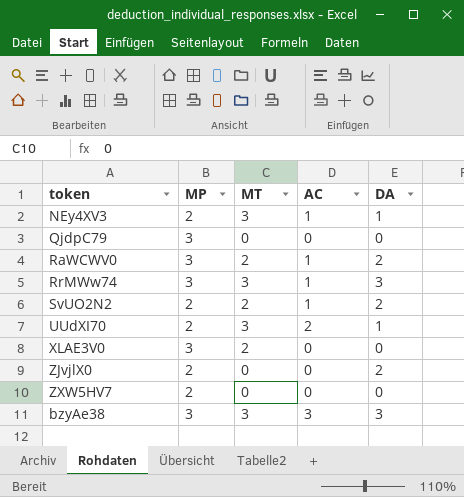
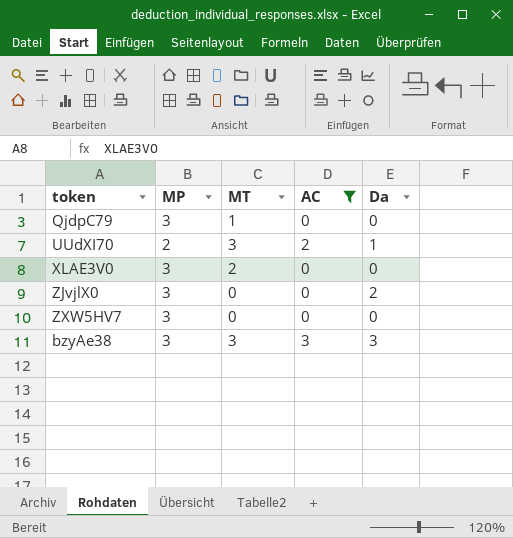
filter: none -> AC != 1
column name: DA -> Da
QjdpC79 | MT: 0 -> 1
ZJvjlX0 | MP: 2 -> 3
ZXW5HV7 | MP: 2 -> 3

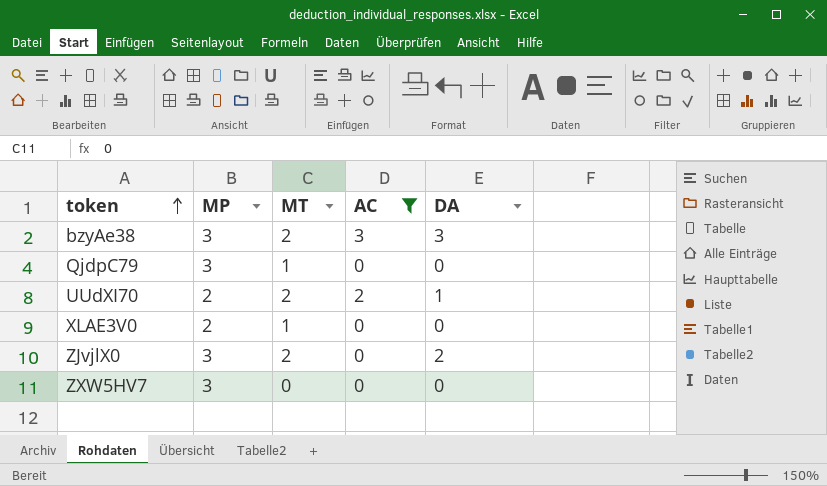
row order: none -> token ascending
column name: Da -> DA
bzyAe38 | MT: 3 -> 2
UUdXI70 | MT: 3 -> 2
XLAE3V0 | MP: 3 -> 2
XLAE3V0 | MT: 2 -> 1
ZJvjlX0 | MT: 0 -> 2

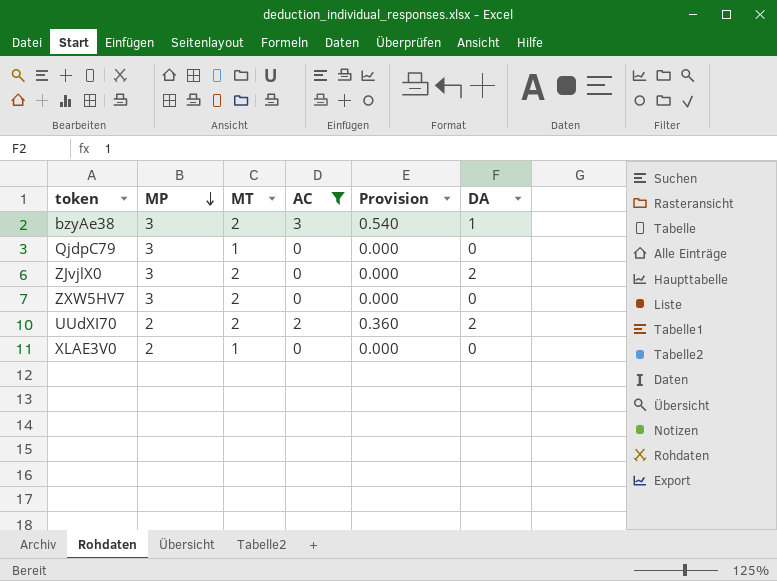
row order: token ascending -> MP descending
column Provision | formula: none -> [AC] * 0.18
bzyAe38 | DA: 3 -> 1
ZXW5HV7 | MT: 0 -> 2
UUdXI70 | DA: 1 -> 2

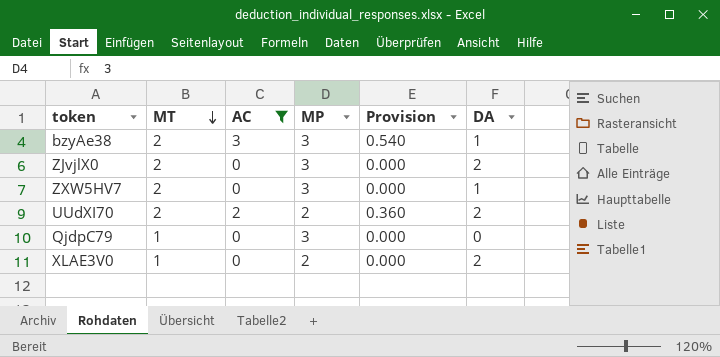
row order: MP descending -> MT descending
column MP | position: 2 -> 4
ZXW5HV7 | DA: 0 -> 1
XLAE3V0 | DA: 0 -> 2

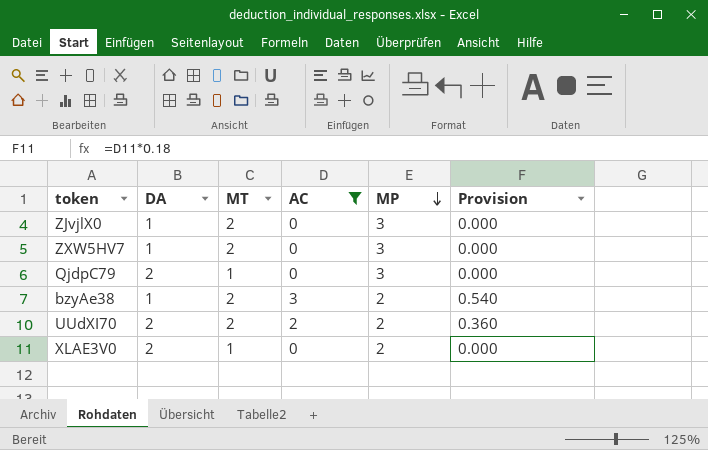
row order: MT descending -> MP descending
column DA | position: 6 -> 2
ZJvjlX0 | DA: 2 -> 1
QjdpC79 | DA: 0 -> 2
bzyAe38 | MP: 3 -> 2

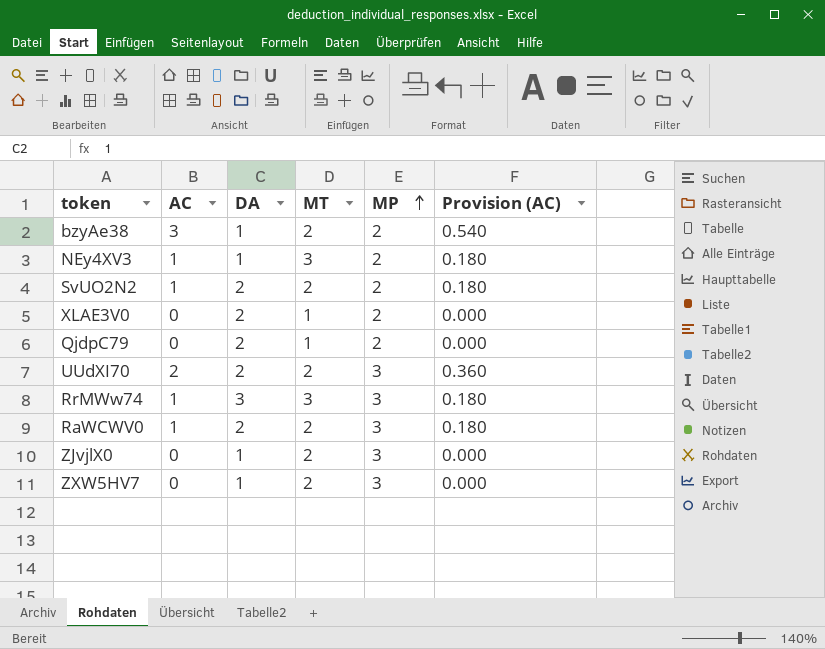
filter: AC != 1 -> none
row order: MP descending -> MP ascending
column AC | position: 4 -> 2
column name: Provision -> Provision (AC)
QjdpC79 | MP: 3 -> 2
UUdXI70 | MP: 2 -> 3

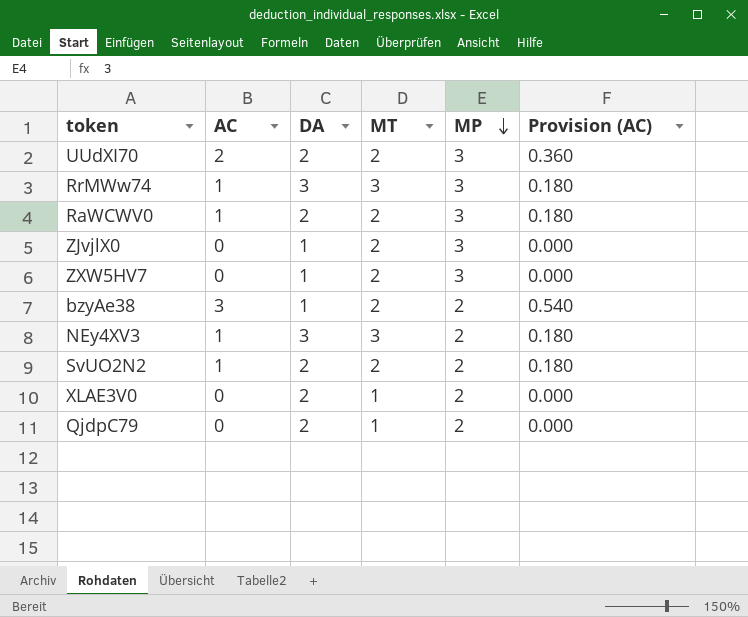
row order: MP ascending -> MP descending
NEy4XV3 | DA: 1 -> 3

